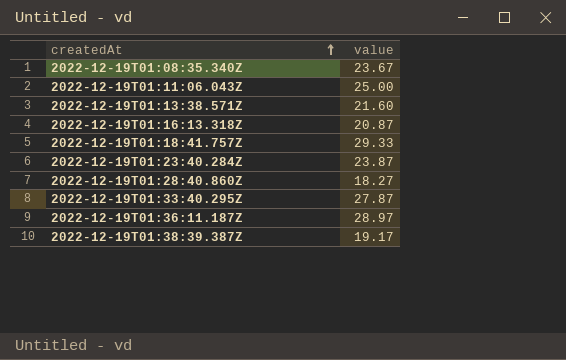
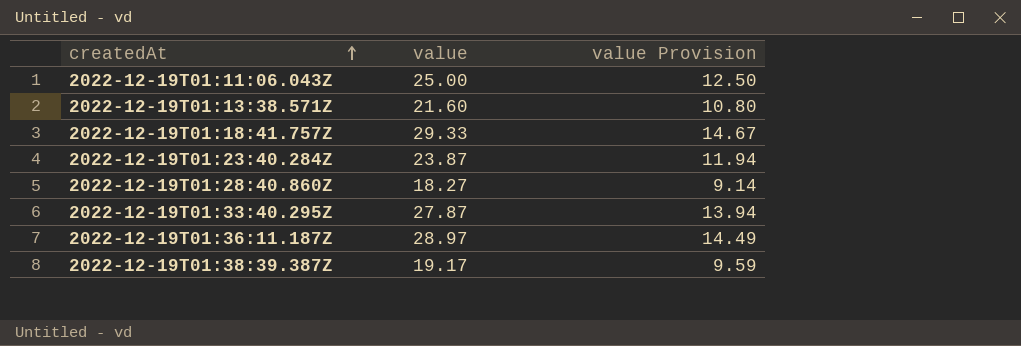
column value Provision | formula: none -> [value] * 0.5
row 2022-12-19T01:08:35.340Z: 23.67 -> none
row 2022-12-19T01:16:13.318Z: 20.87 -> none

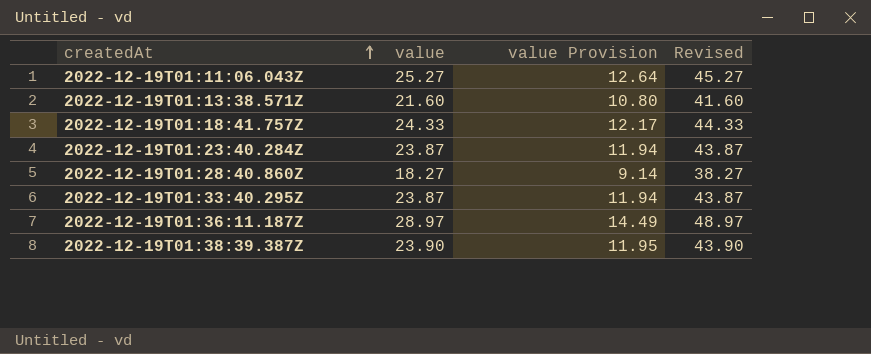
column Revised | formula: none -> [value] + 20
2022-12-19T01:11:06.043Z | value: 25.00 -> 25.27
2022-12-19T01:11:06.043Z | value Provision: 12.50 -> 12.64
2022-12-19T01:18:41.757Z | value: 29.33 -> 24.33
2022-12-19T01:18:41.757Z | value Provision: 14.67 -> 12.17
2022-12-19T01:33:40.295Z | value: 27.87 -> 23.87
2022-12-19T01:33:40.295Z | value Provision: 13.94 -> 11.94
2022-12-19T01:38:39.387Z | value: 19.17 -> 23.90
2022-12-19T01:38:39.387Z | value Provision: 9.59 -> 11.95

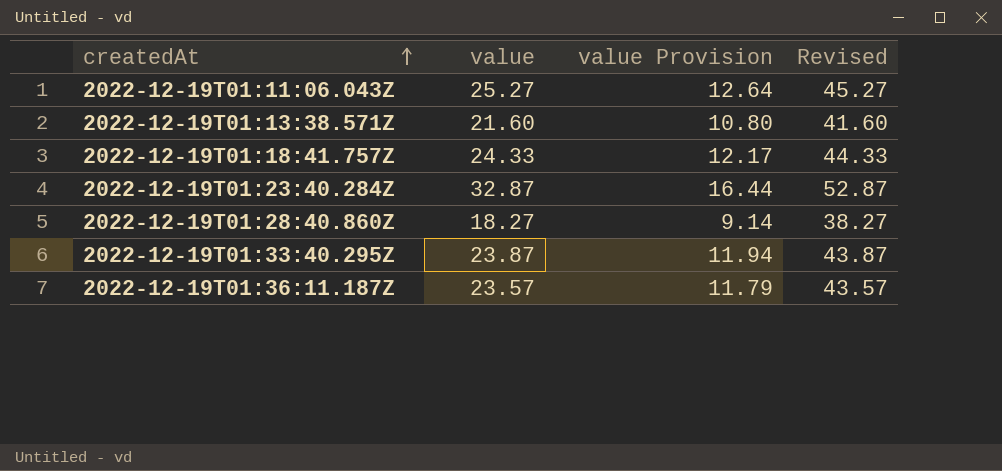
row 2022-12-19T01:38:39.387Z: 23.90 | 11.95 | 43.90 -> none
2022-12-19T01:23:40.284Z | value: 23.87 -> 32.87
2022-12-19T01:23:40.284Z | value Provision: 11.94 -> 16.44
2022-12-19T01:23:40.284Z | Revised: 43.87 -> 52.87
2022-12-19T01:36:11.187Z | value: 28.97 -> 23.57
2022-12-19T01:36:11.187Z | value Provision: 14.49 -> 11.79
2022-12-19T01:36:11.187Z | Revised: 48.97 -> 43.57

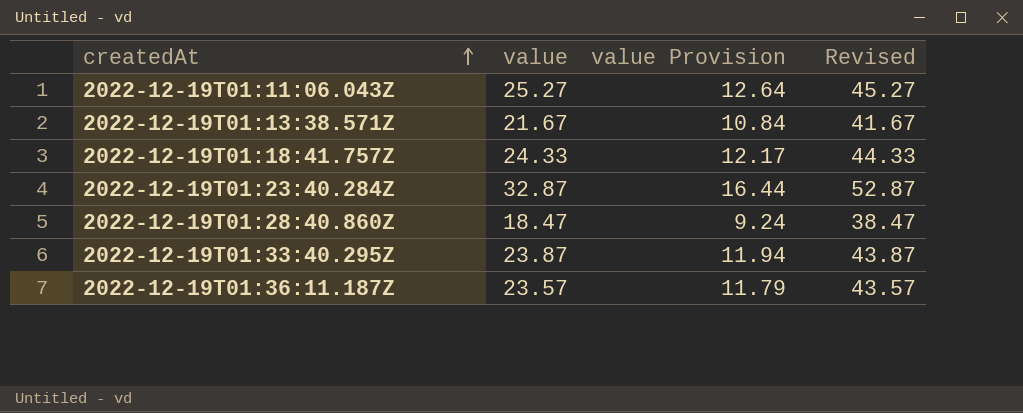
2022-12-19T01:13:38.571Z | value: 21.60 -> 21.67
2022-12-19T01:13:38.571Z | value Provision: 10.80 -> 10.84
2022-12-19T01:13:38.571Z | Revised: 41.60 -> 41.67
2022-12-19T01:28:40.860Z | value: 18.27 -> 18.47
2022-12-19T01:28:40.860Z | value Provision: 9.14 -> 9.24
2022-12-19T01:28:40.860Z | Revised: 38.27 -> 38.47

